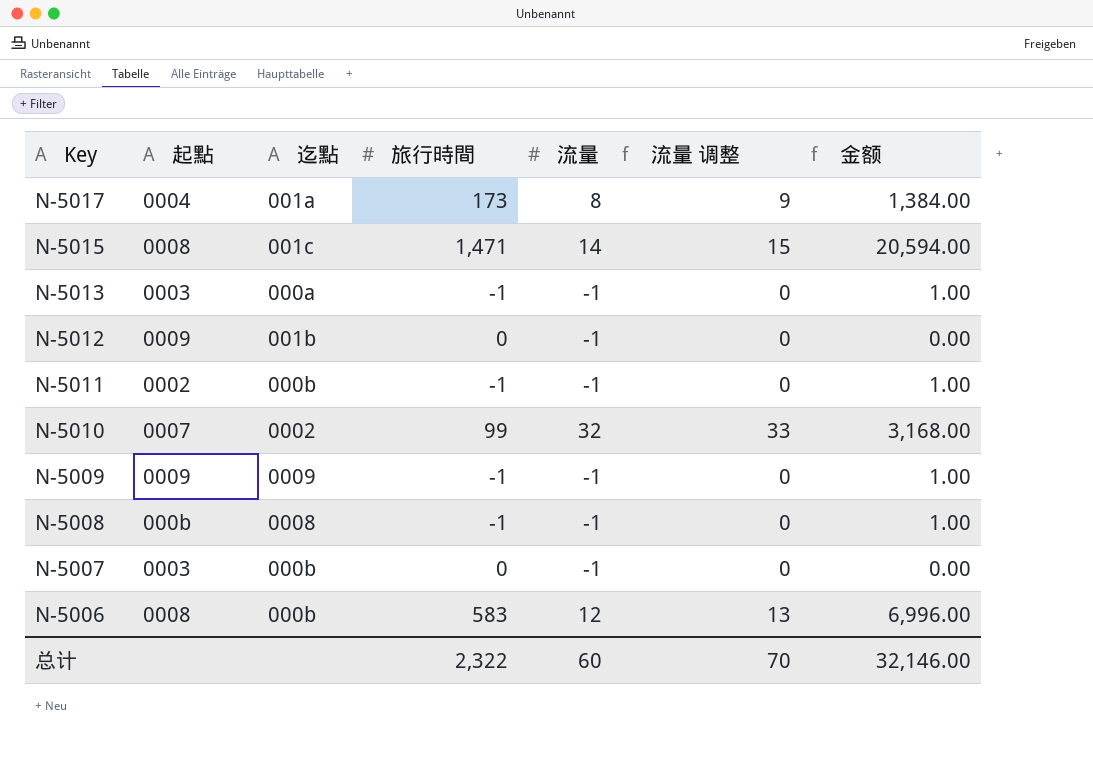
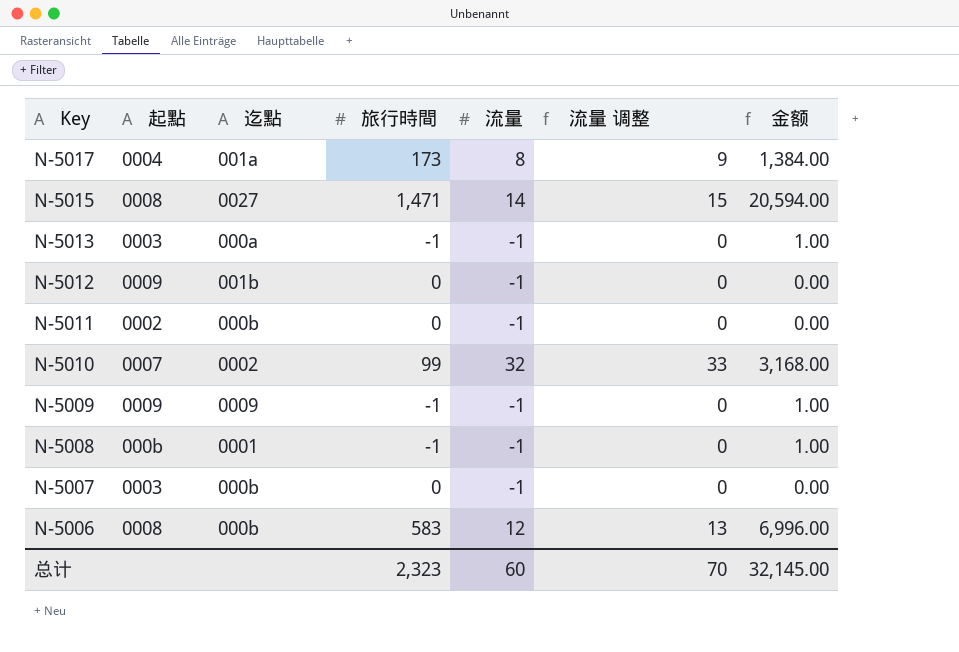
N-5015 | 迄點: 001c -> 0027
N-5011 | 旅行時間: -1 -> 0
N-5011 | 金额: 1.00 -> 0.00
N-5008 | 迄點: 0008 -> 0001
总计 | 旅行時間: 2,322 -> 2,323
总计 | 金额: 32,146.00 -> 32,145.00

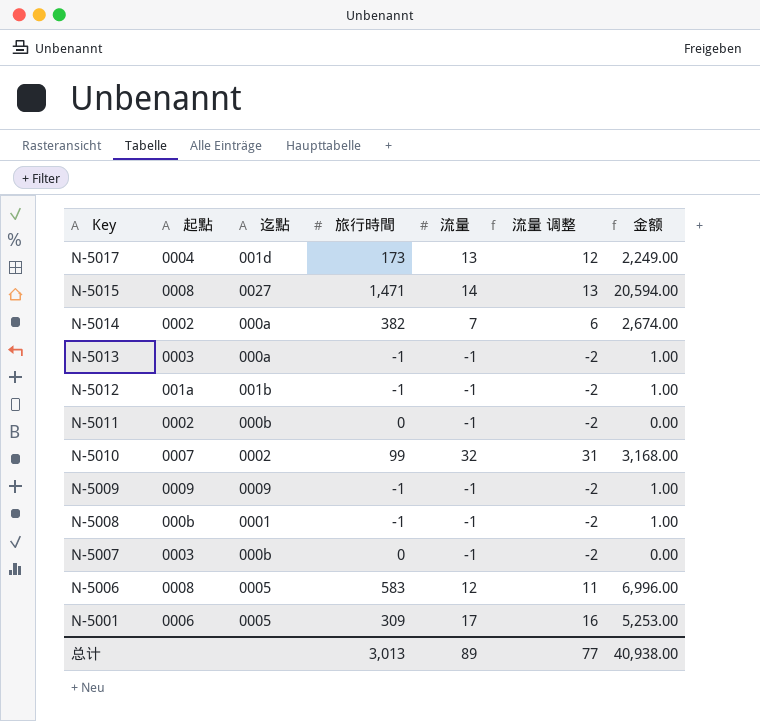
column 流量 调整 | formula: [流量] + 1 -> [流量] - 1
N-5017 | 迄點: 001a -> 001d
N-5017 | 流量: 8 -> 13
N-5017 | 金额: 1,384.00 -> 2,249.00
row N-5014: none -> 0002 | 000a | 382 | 7 | 6 | 2,674.00
N-5012 | 起點: 0009 -> 001a
N-5012 | 旅行時間: 0 -> -1
N-5012 | 金额: 0.00 -> 1.00
N-5006 | 迄點: 000b -> 0005
row N-5001: none -> 0006 | 0005 | 309 | 17 | 16 | 5,253.00
总计 | 旅行時間: 2,323 -> 3,013
总计 | 流量: 60 -> 89
总计 | 流量 调整: 70 -> 77
总计 | 金额: 32,145.00 -> 40,938.00

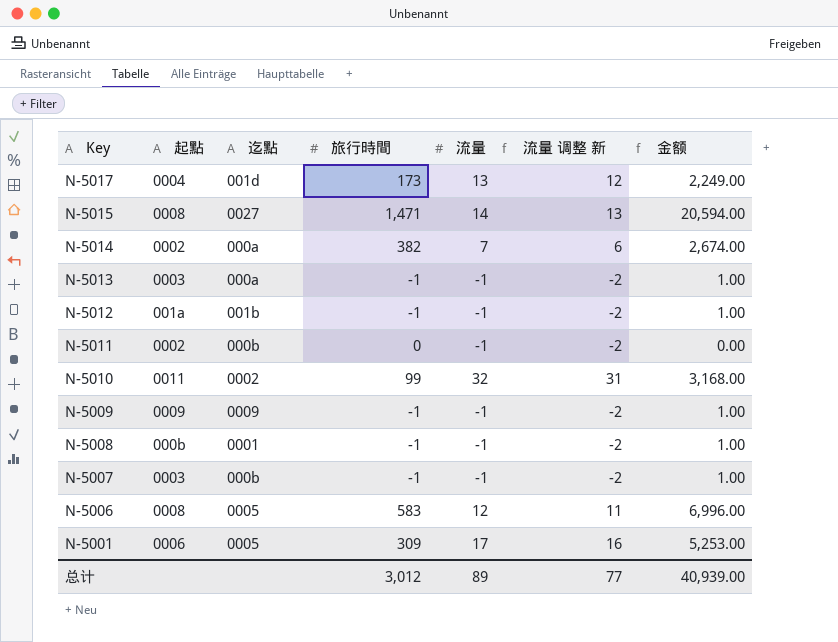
column name: 流量 调整 -> 流量 调整 新
N-5010 | 起點: 0007 -> 0011
N-5007 | 旅行時間: 0 -> -1
N-5007 | 金额: 0.00 -> 1.00
总计 | 旅行時間: 3,013 -> 3,012
总计 | 金额: 40,938.00 -> 40,939.00

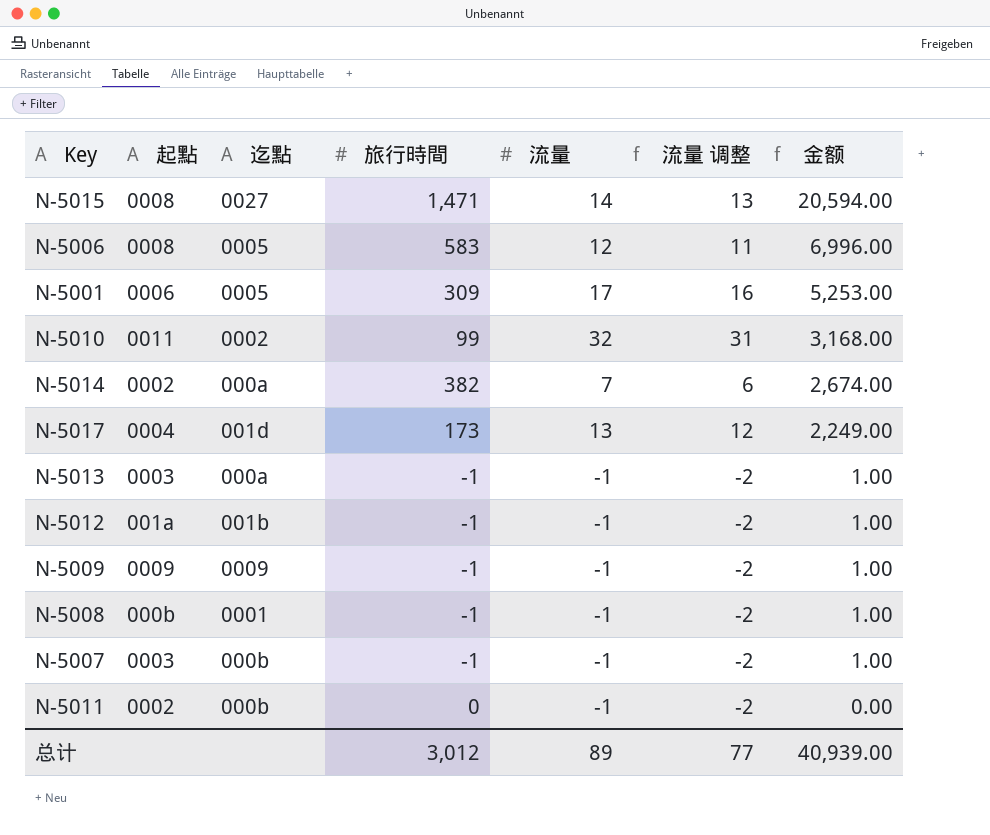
row order: Key descending -> 金额 descending
column name: 流量 调整 新 -> 流量 调整

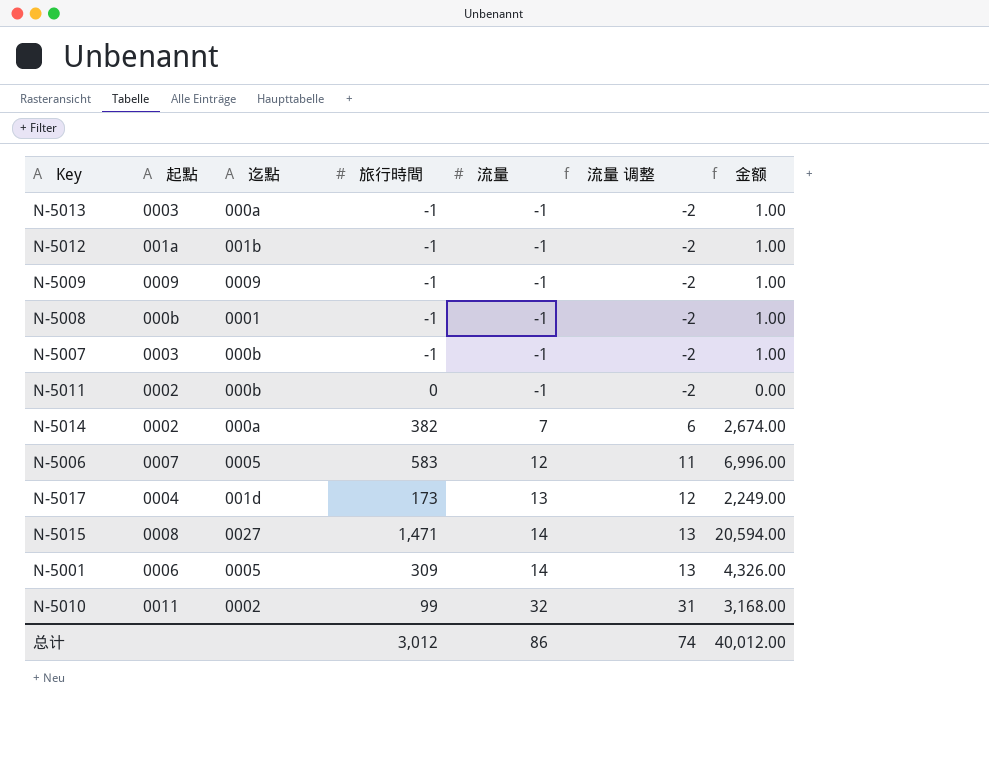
row order: 金额 descending -> 流量 ascending
N-5006 | 起點: 0008 -> 0007
N-5001 | 流量: 17 -> 14
N-5001 | 流量 调整: 16 -> 13
N-5001 | 金额: 5,253.00 -> 4,326.00
总计 | 流量: 89 -> 86
总计 | 流量 调整: 77 -> 74
总计 | 金额: 40,939.00 -> 40,012.00

